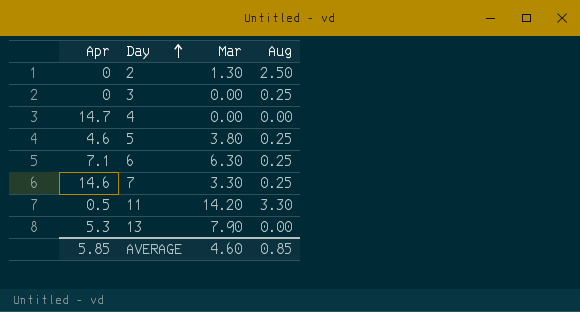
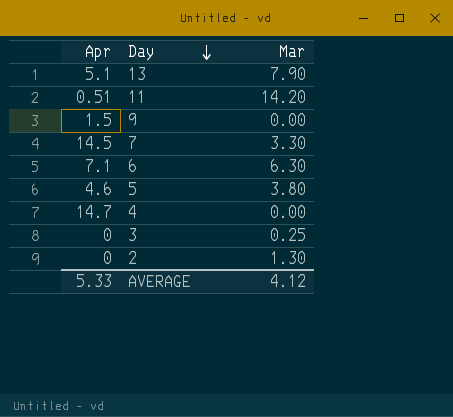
row order: Day ascending -> Day descending
column Aug | position: 4 -> none
13 | Apr: 5.3 -> 5.1
11 | Apr: 0.5 -> 0.51
row 9: none -> 1.5 | 0.00
7 | Apr: 14.6 -> 14.5
3 | Mar: 0.00 -> 0.25
AVERAGE | Apr: 5.85 -> 5.33
AVERAGE | Mar: 4.60 -> 4.12

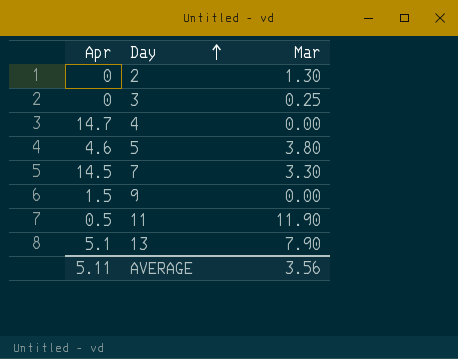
row order: Day descending -> Day ascending
row 6: 7.1 | 6.30 -> none
11 | Apr: 0.51 -> 0.5
11 | Mar: 14.20 -> 11.90
AVERAGE | Apr: 5.33 -> 5.11
AVERAGE | Mar: 4.12 -> 3.56

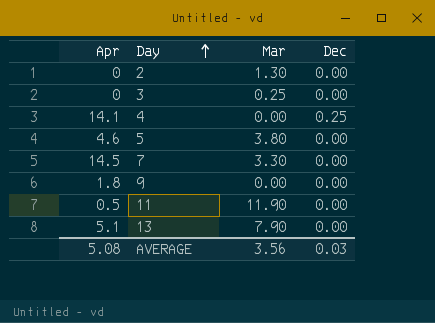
column Dec | position: none -> 4
4 | Apr: 14.7 -> 14.1
9 | Apr: 1.5 -> 1.8
AVERAGE | Apr: 5.11 -> 5.08

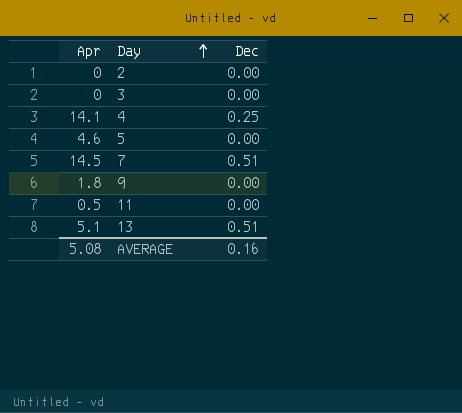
column Mar | position: 3 -> none
7 | Dec: 0.00 -> 0.51
13 | Dec: 0.00 -> 0.51
AVERAGE | Dec: 0.03 -> 0.16

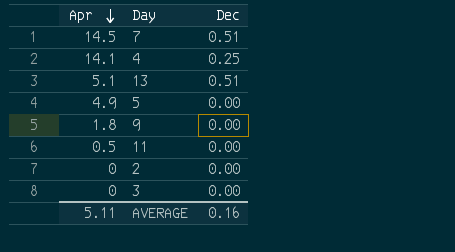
row order: Day ascending -> Apr descending
5 | Apr: 4.6 -> 4.9
AVERAGE | Apr: 5.08 -> 5.11

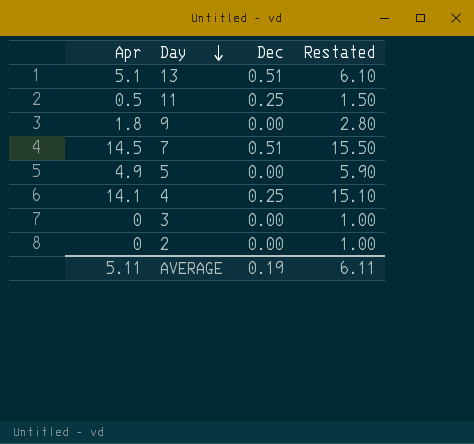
row order: Apr descending -> Day descending
column Restated | formula: none -> [Apr] + 1
11 | Dec: 0.00 -> 0.25
AVERAGE | Dec: 0.16 -> 0.19

